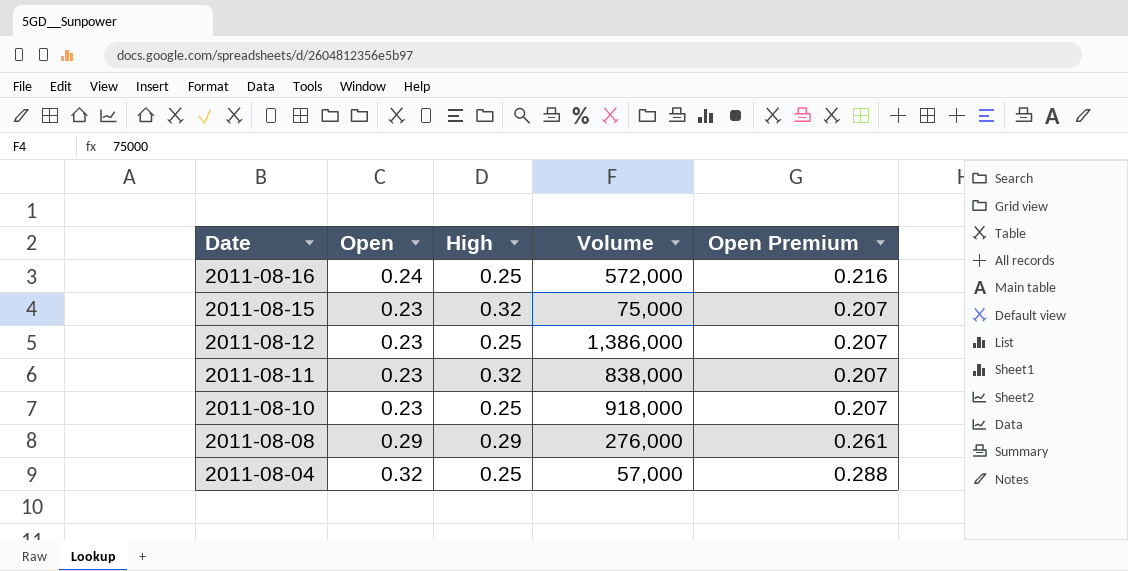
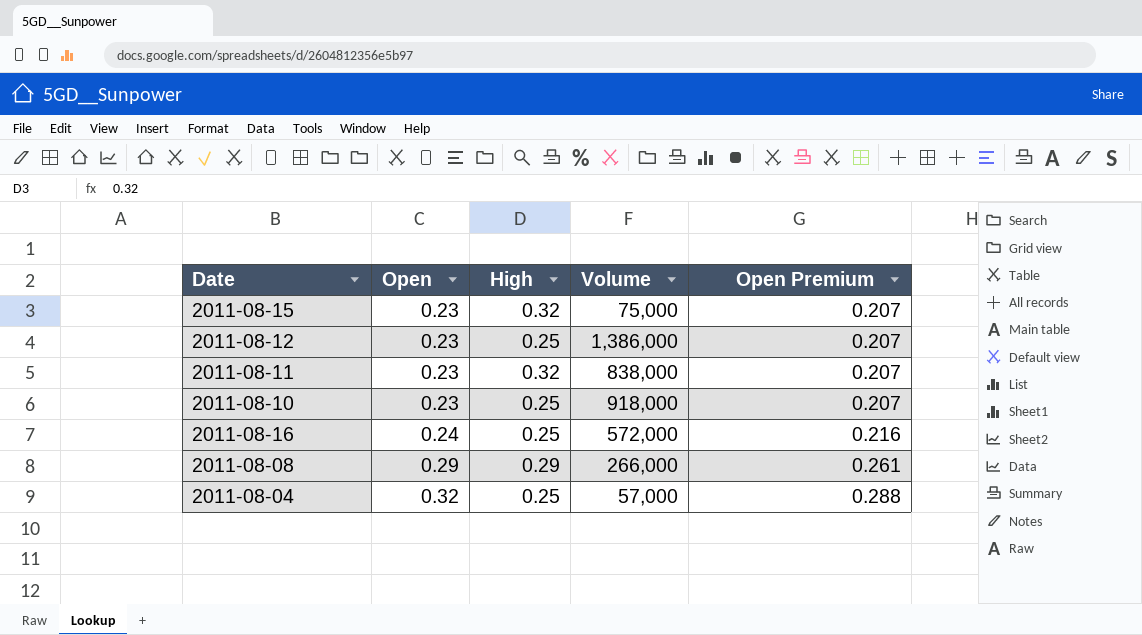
row order: Date descending -> Open ascending
2011-08-08 | Volume: 276,000 -> 266,000

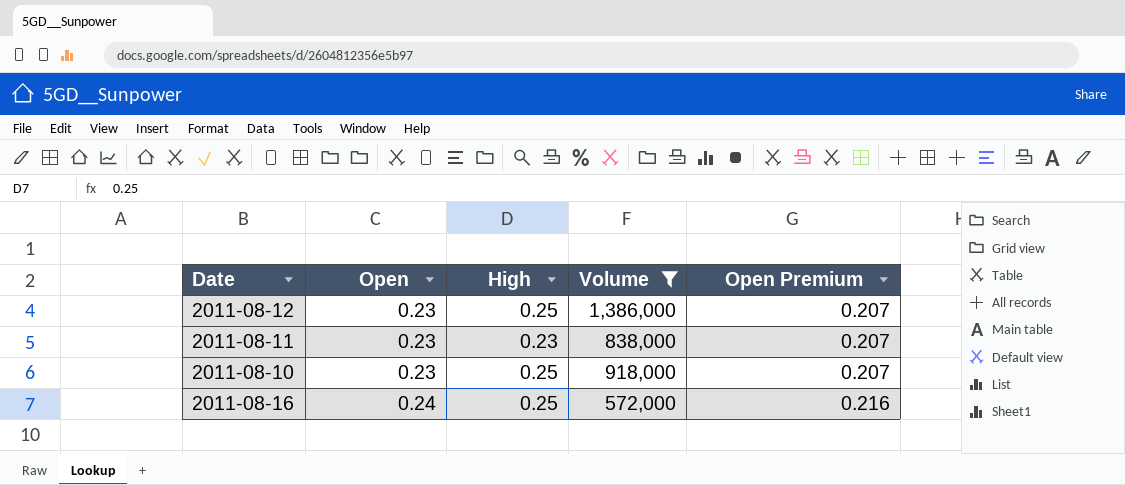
filter: none -> Volume >= 572,000
2011-08-11 | High: 0.32 -> 0.23

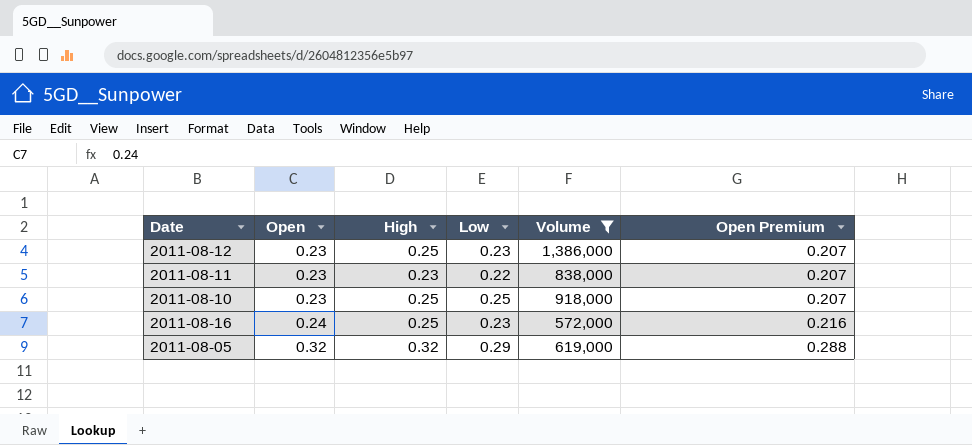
column Low | position: none -> 4
row 2011-08-05: none -> 0.32 | 0.32 | 0.29 | 619,000 | 0.288

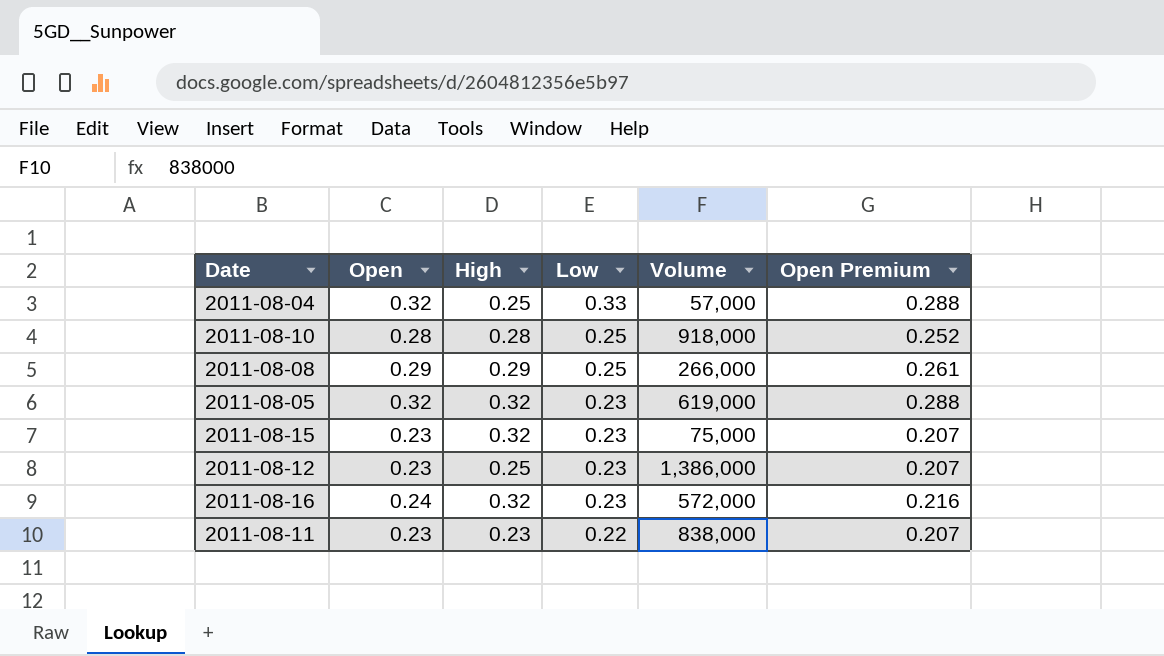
filter: Volume >= 572,000 -> none
row order: Open ascending -> Low descending
2011-08-10 | Open: 0.23 -> 0.28
2011-08-10 | High: 0.25 -> 0.28
2011-08-10 | Open Premium: 0.207 -> 0.252
2011-08-05 | Low: 0.29 -> 0.23
2011-08-16 | High: 0.25 -> 0.32

